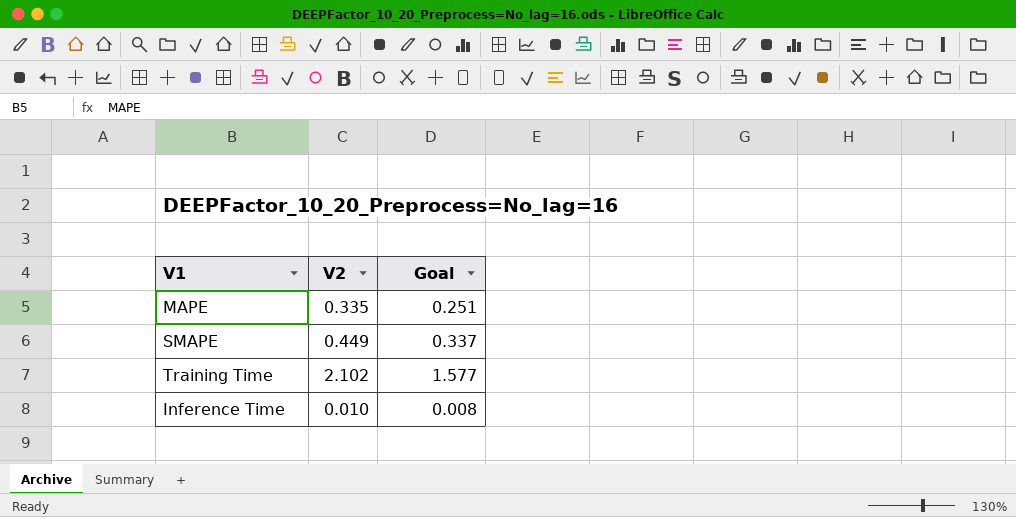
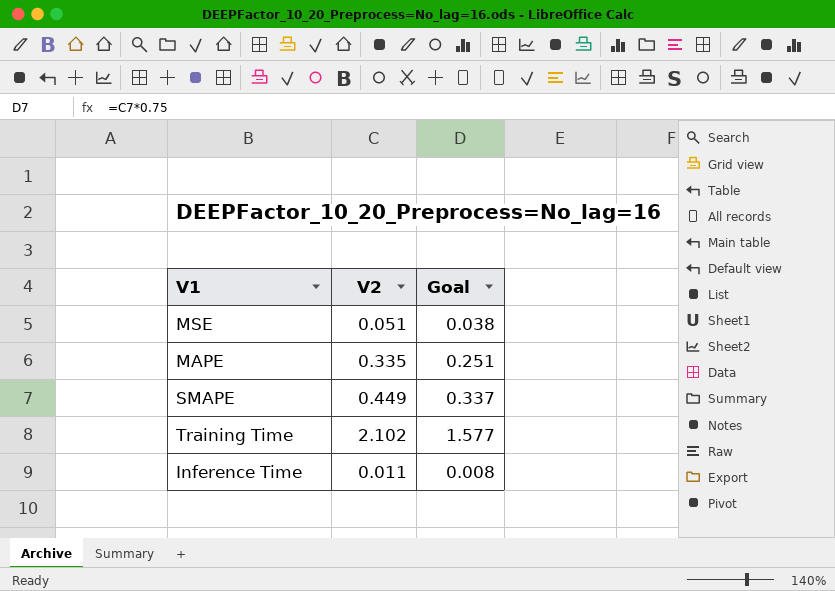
row MSE: none -> 0.051 | 0.038
Inference Time | V2: 0.010 -> 0.011

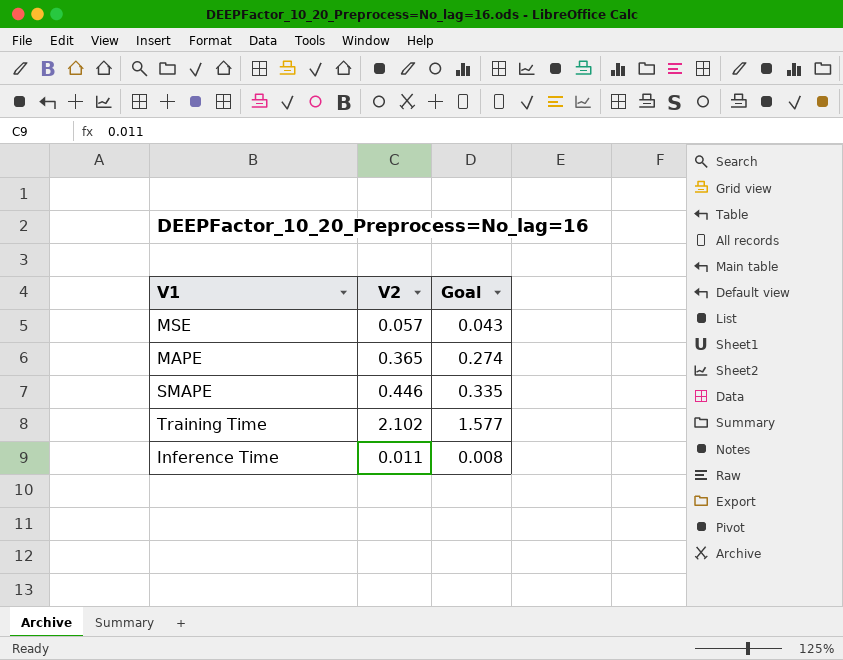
MSE | V2: 0.051 -> 0.057
MSE | Goal: 0.038 -> 0.043
MAPE | V2: 0.335 -> 0.365
MAPE | Goal: 0.251 -> 0.274
SMAPE | V2: 0.449 -> 0.446
SMAPE | Goal: 0.337 -> 0.335

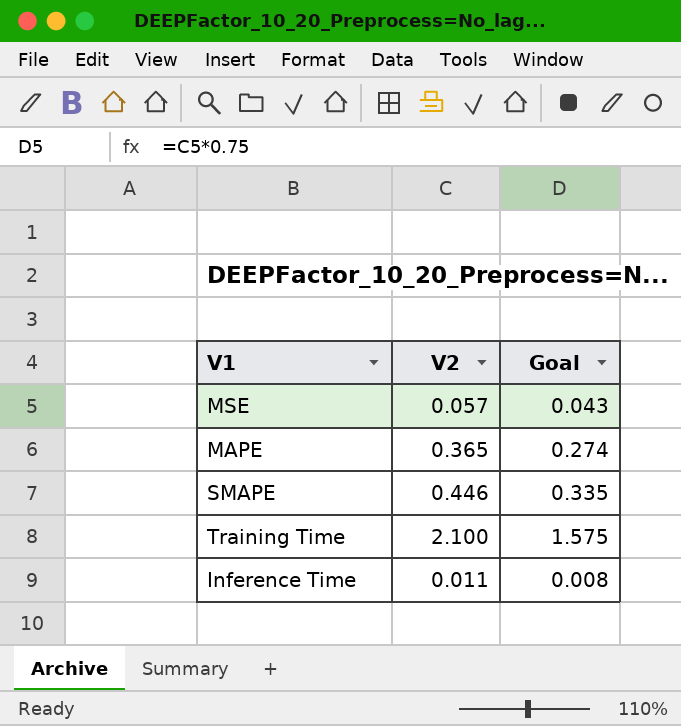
Training Time | V2: 2.102 -> 2.100
Training Time | Goal: 1.577 -> 1.575

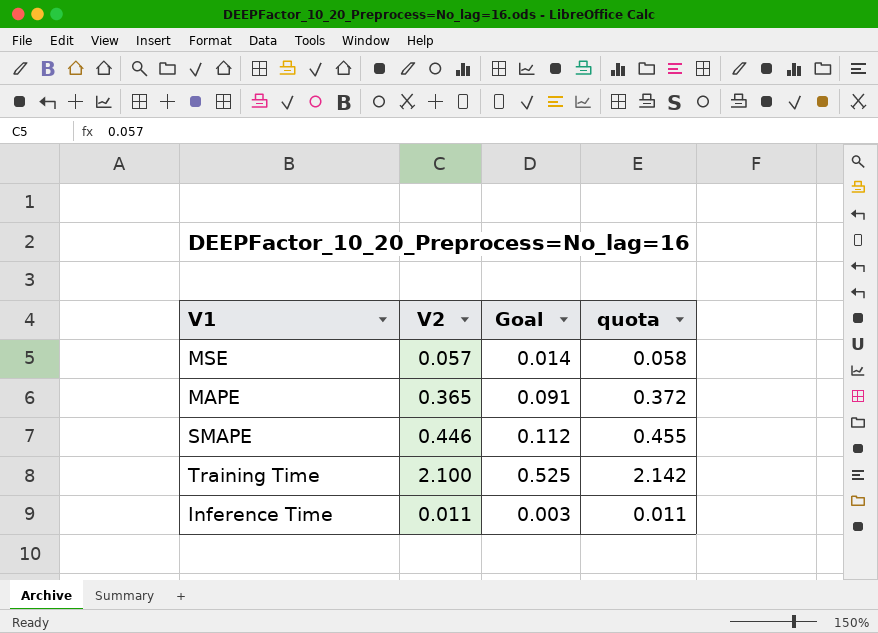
column Goal | formula: [V2] * 0.75 -> [V2] * 0.25
column quota | formula: none -> [V2] * 1.02

